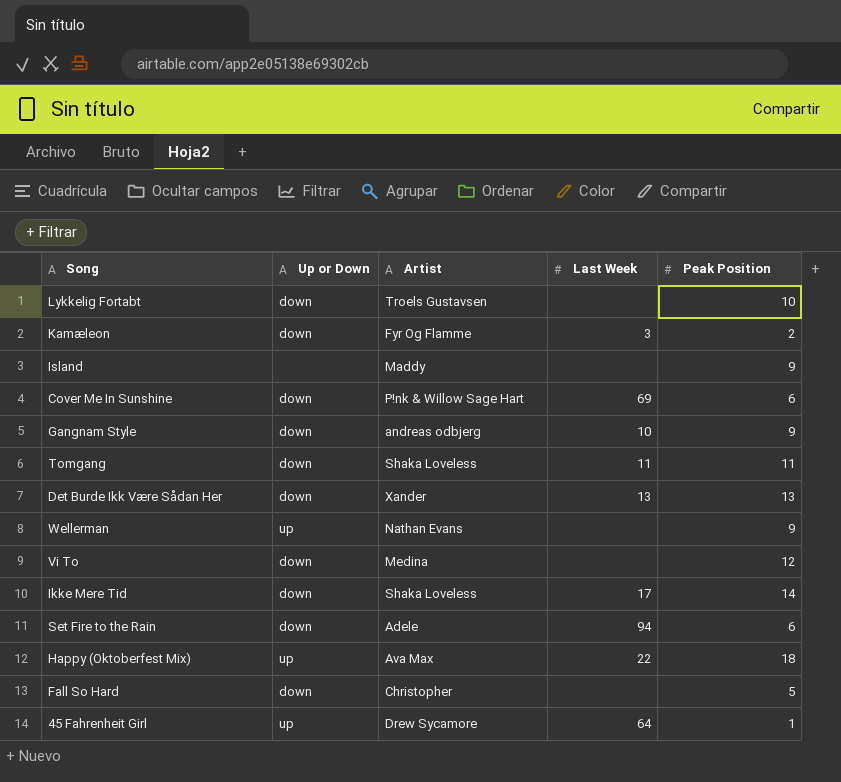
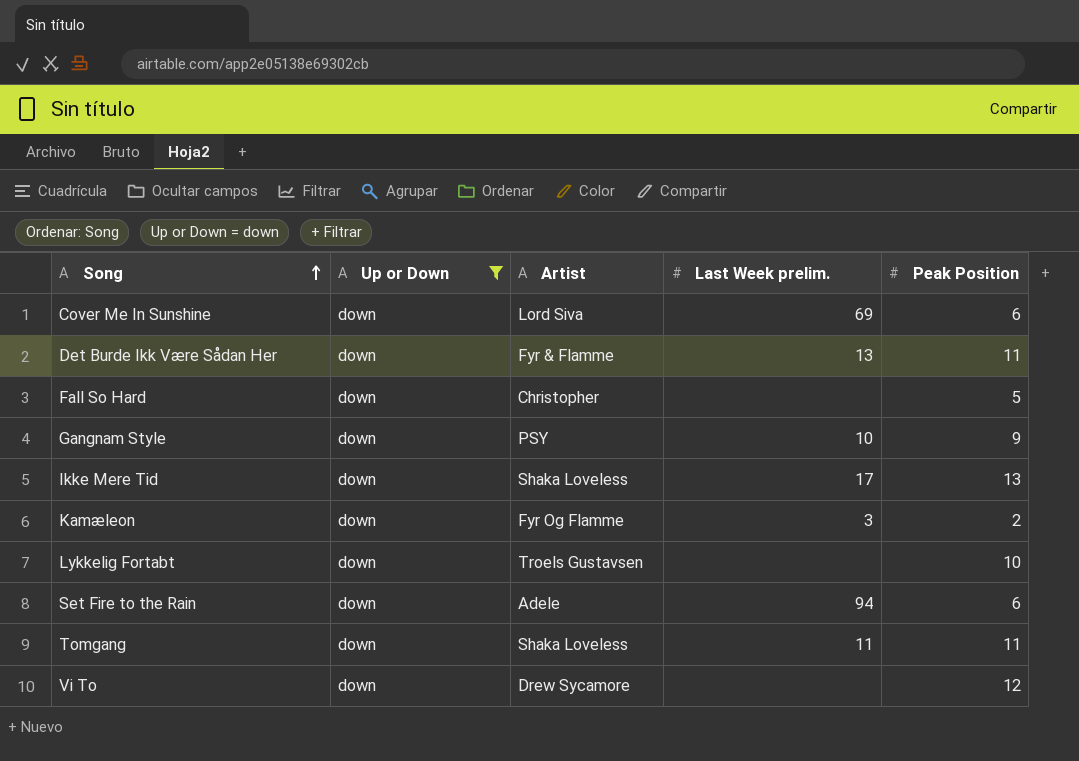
filter: none -> Up or Down = down
row order: none -> Song ascending
column name: Last Week -> Last Week prelim.
Cover Me In Sunshine | Artist: P!nk & Willow Sage Hart -> Lord Siva
Det Burde Ikk Være Sådan Her | Artist: Xander -> Fyr & Flamme
Det Burde Ikk Være Sådan Her | Peak Position: 13 -> 11
Gangnam Style | Artist: andreas odbjerg -> PSY
Ikke Mere Tid | Peak Position: 14 -> 13
Vi To | Artist: Medina -> Drew Sycamore

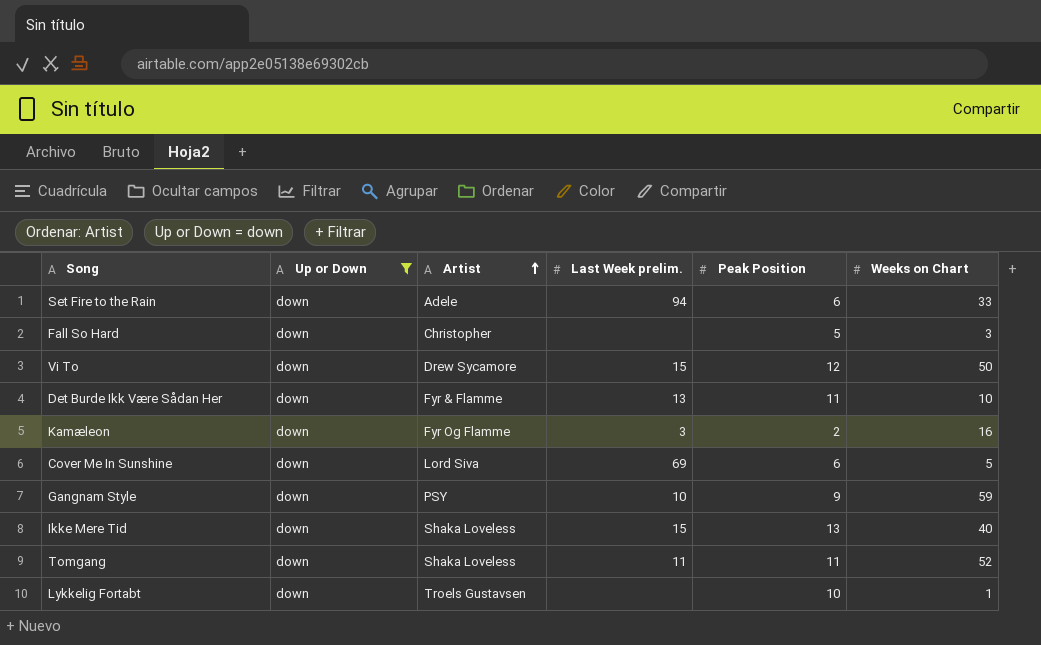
row order: Song ascending -> Artist ascending
column Weeks on Chart | position: none -> 6
Vi To | Last Week prelim.: none -> 15
Ikke Mere Tid | Last Week prelim.: 17 -> 15

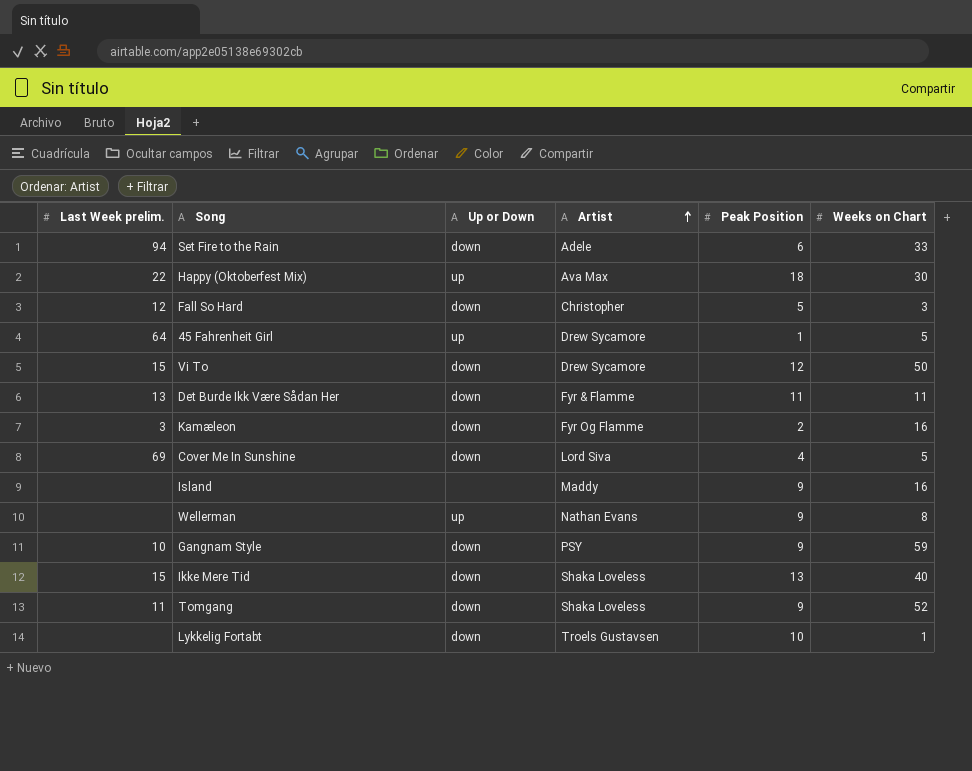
filter: Up or Down = down -> none
column Last Week prelim. | position: 4 -> 1
Fall So Hard | Last Week prelim.: none -> 12
Det Burde Ikk Være Sådan Her | Weeks on Chart: 10 -> 11
Cover Me In Sunshine | Peak Position: 6 -> 4
Tomgang | Peak Position: 11 -> 9

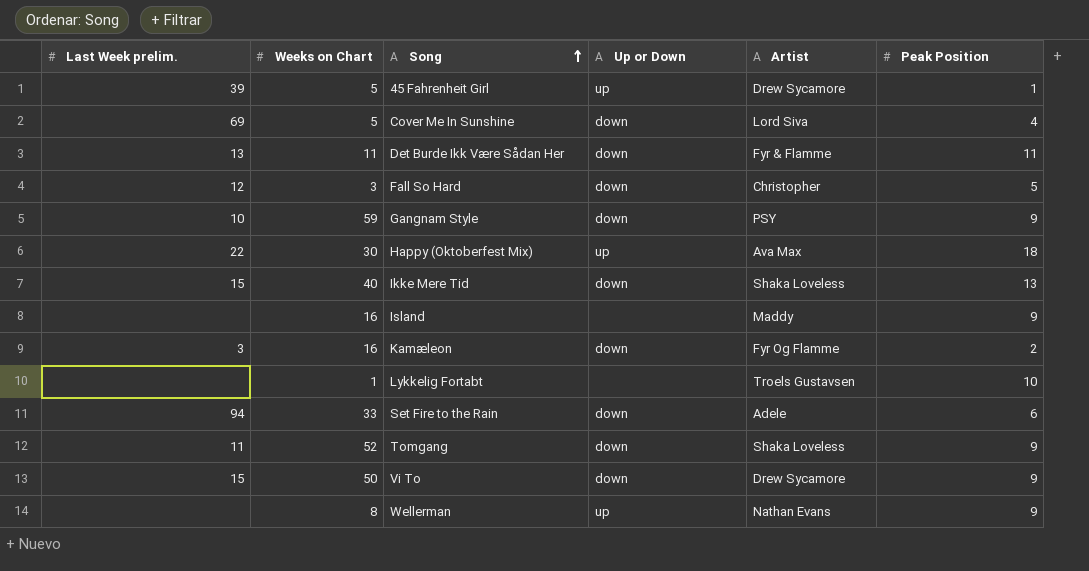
row order: Artist ascending -> Song ascending
column Weeks on Chart | position: 6 -> 2
45 Fahrenheit Girl | Last Week prelim.: 64 -> 39
Lykkelig Fortabt | Up or Down: down -> none
Vi To | Peak Position: 12 -> 9

